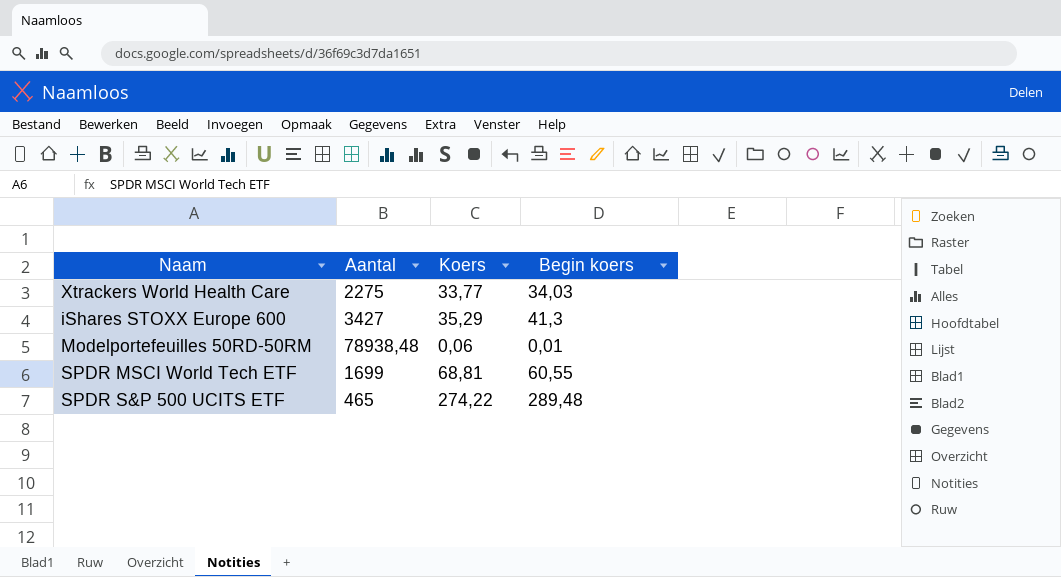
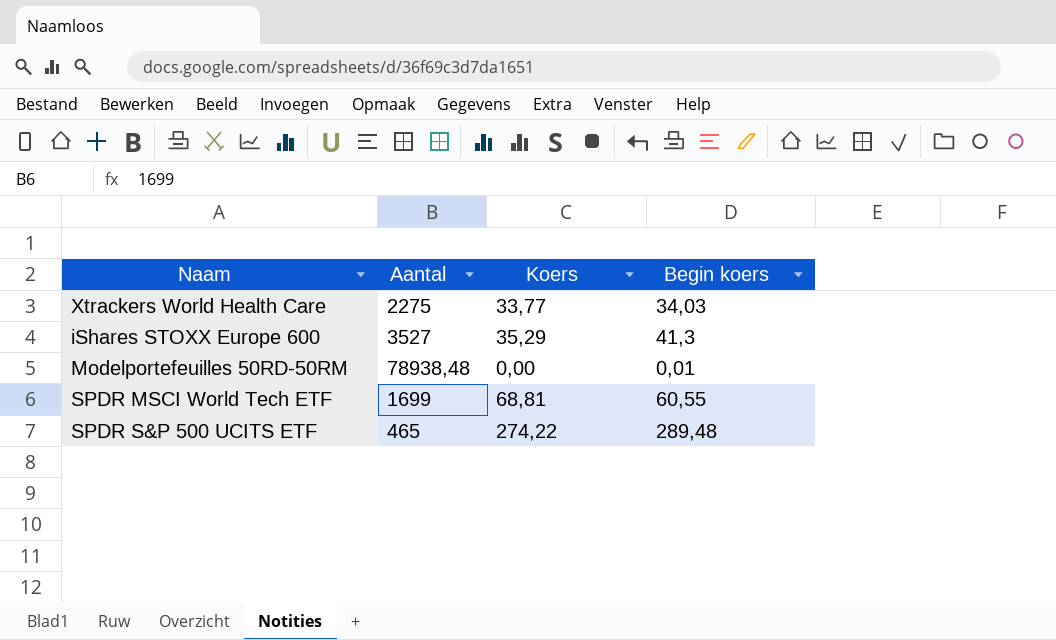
iShares STOXX Europe 600 | Aantal: 3427 -> 3527
Modelportefeuilles 50RD-50RM | Koers: 0,06 -> 0,00

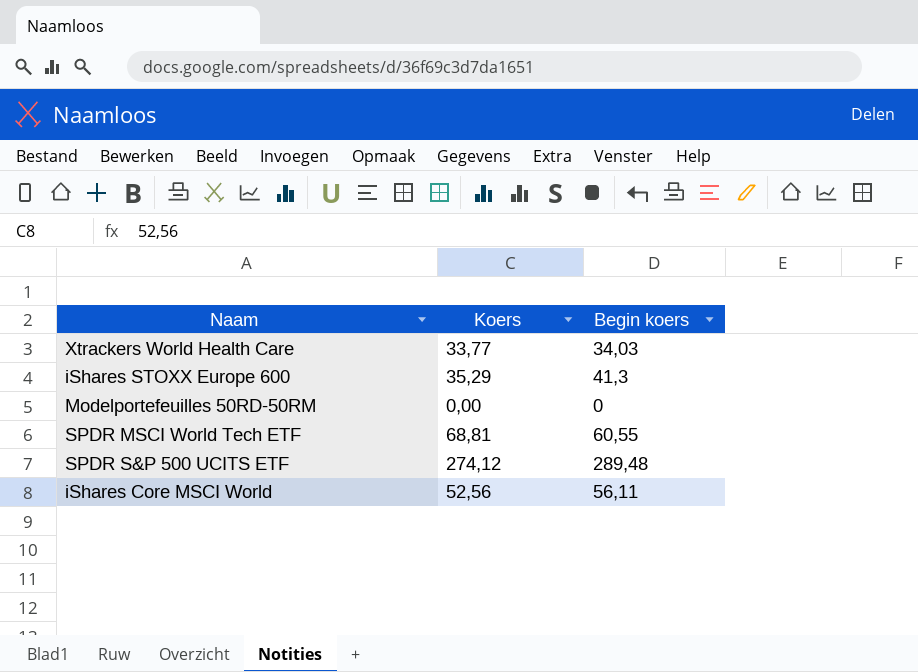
column Aantal | position: 2 -> none
Modelportefeuilles 50RD-50RM | Begin koers: 0,01 -> 0
SPDR S&P 500 UCITS ETF | Koers: 274,22 -> 274,12
row iShares Core MSCI World: none -> 52,56 | 56,11

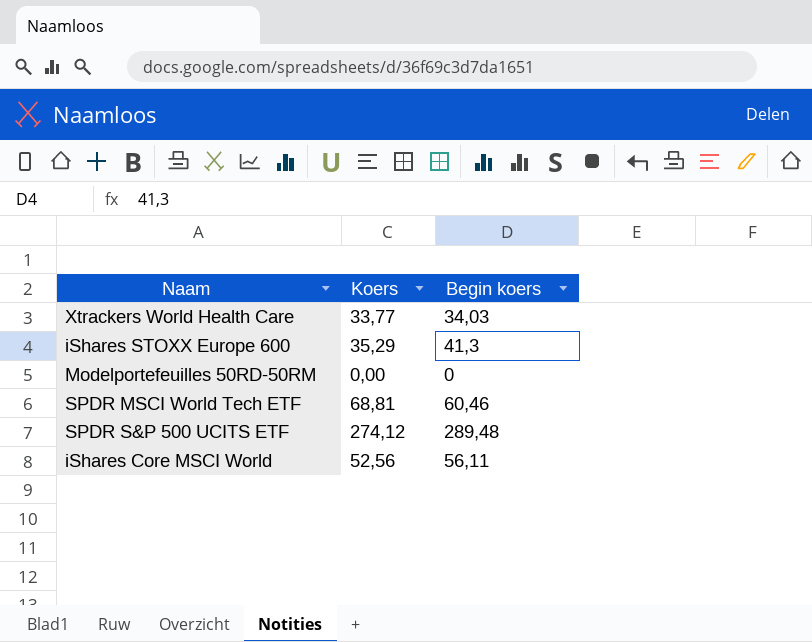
SPDR MSCI World Tech ETF | Begin koers: 60,55 -> 60,46

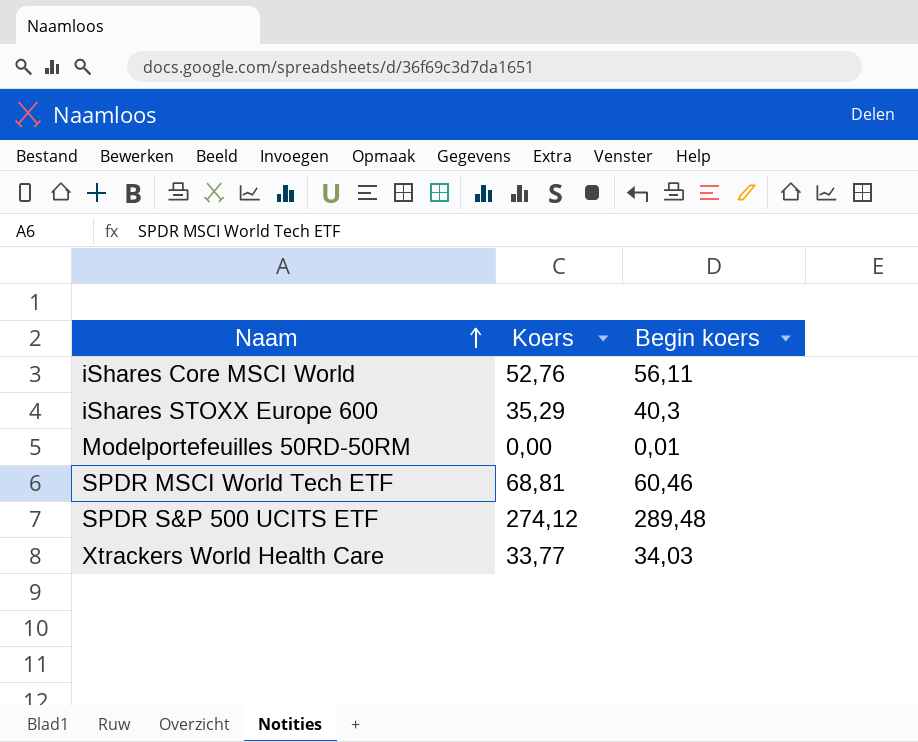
row order: none -> Naam ascending
iShares Core MSCI World | Koers: 52,56 -> 52,76
iShares STOXX Europe 600 | Begin koers: 41,3 -> 40,3
Modelportefeuilles 50RD-50RM | Begin koers: 0 -> 0,01

